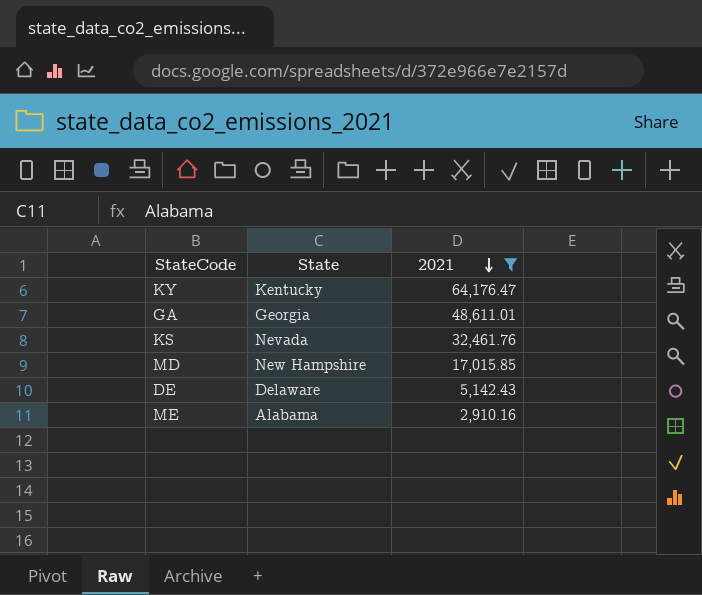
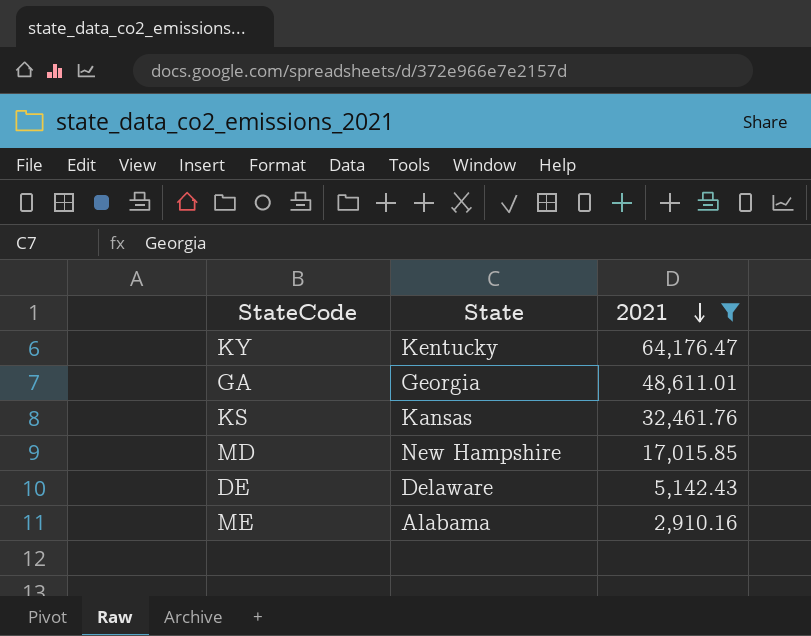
KS | State: Nevada -> Kansas

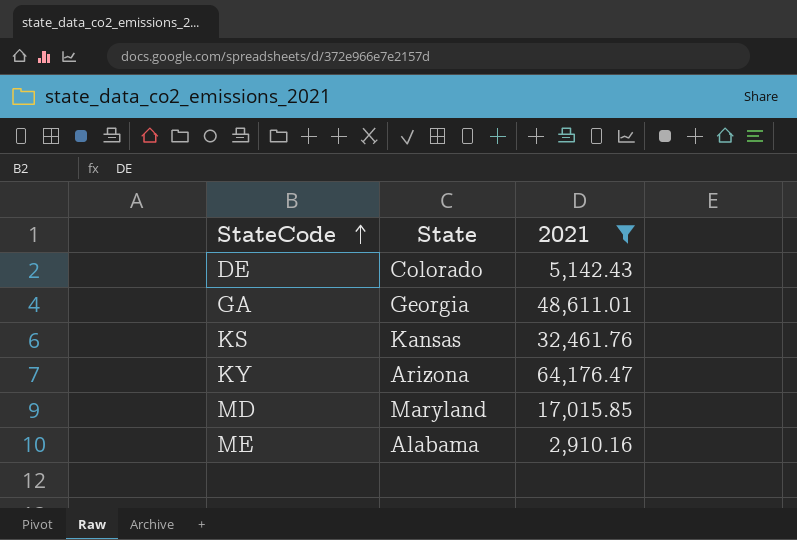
row order: 2021 descending -> StateCode ascending
DE | State: Delaware -> Colorado
KY | State: Kentucky -> Arizona
MD | State: New Hampshire -> Maryland

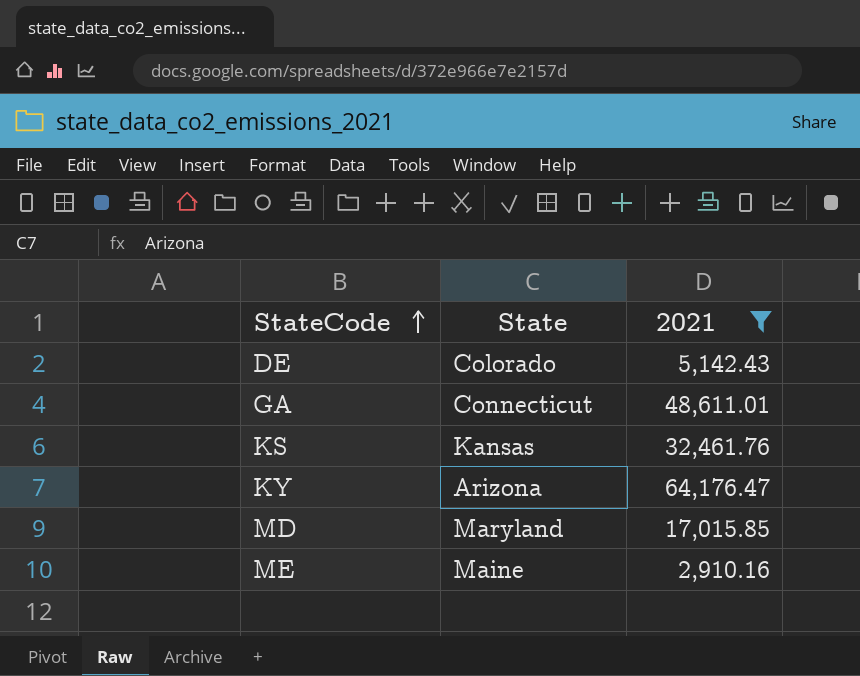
GA | State: Georgia -> Connecticut
ME | State: Alabama -> Maine

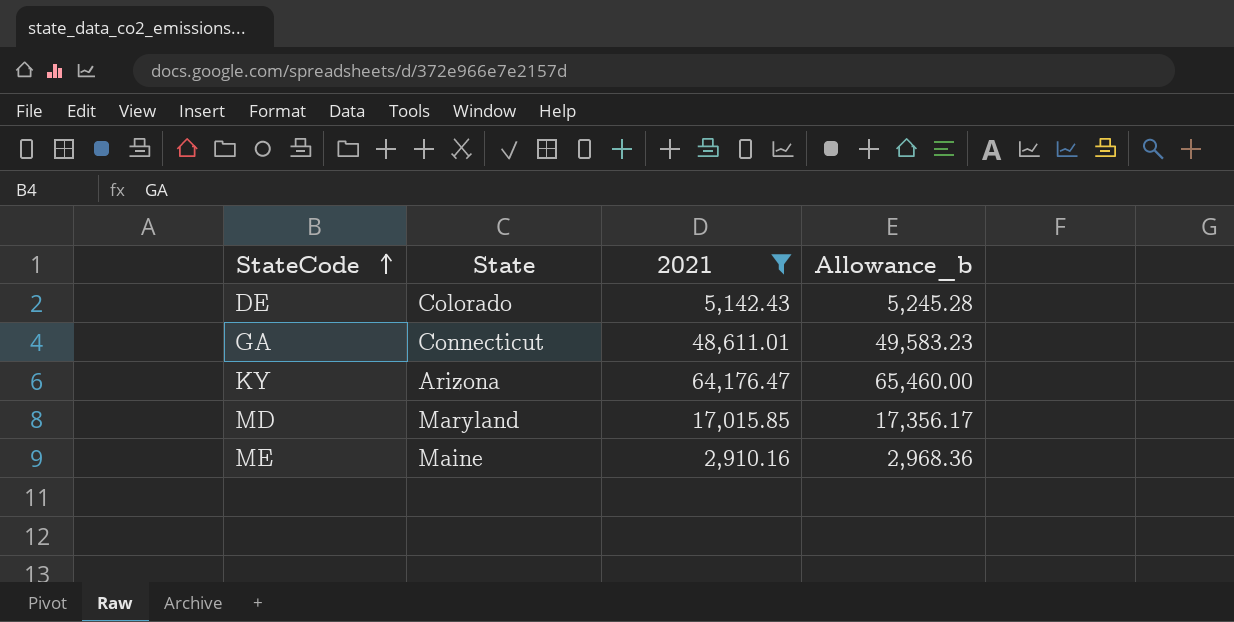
column Allowance_b | formula: none -> [2021] * 1.02
row KS: Kansas | 32,461.76 -> none

